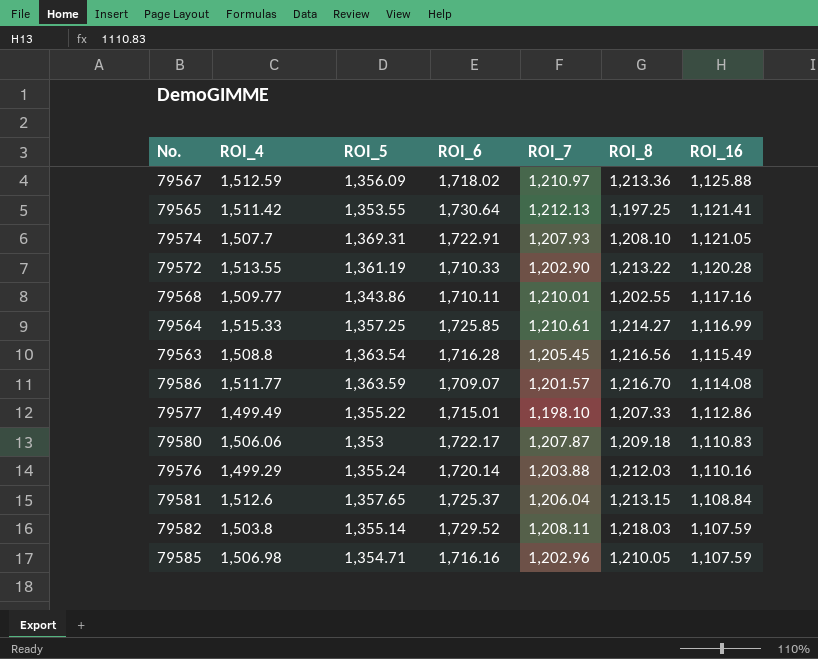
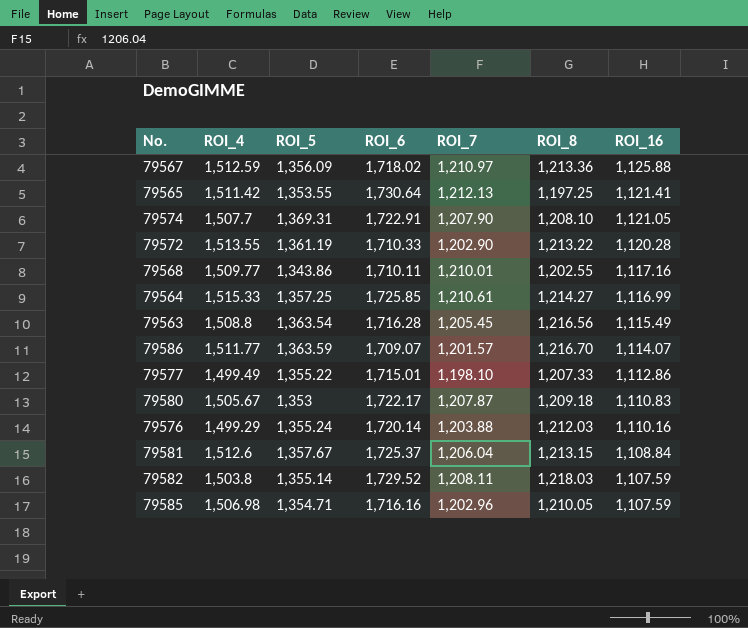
79574 | ROI_7: 1,207.93 -> 1,207.90
79586 | ROI_16: 1,114.08 -> 1,114.07
79580 | ROI_4: 1,506.06 -> 1,505.67
79581 | ROI_5: 1,357.65 -> 1,357.67

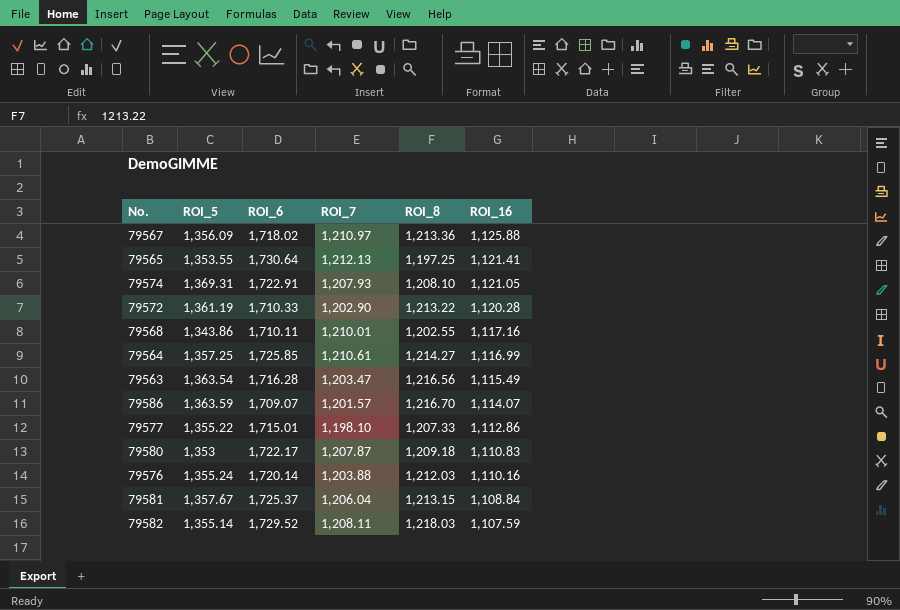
column ROI_4 | position: 2 -> none
row 79585: 1,506.98 | 1,354.71 | 1,716.16 | 1,202.96 | 1,210.05 | 1,107.59 -> none
79574 | ROI_7: 1,207.90 -> 1,207.93
79563 | ROI_7: 1,205.45 -> 1,203.47

